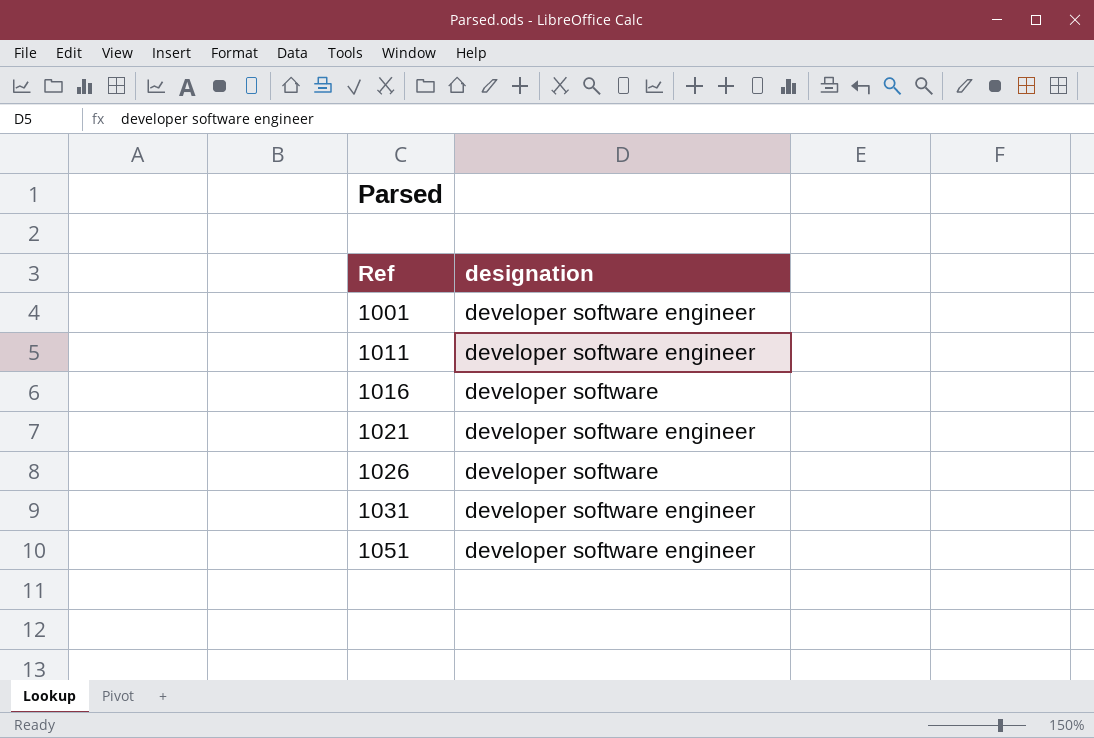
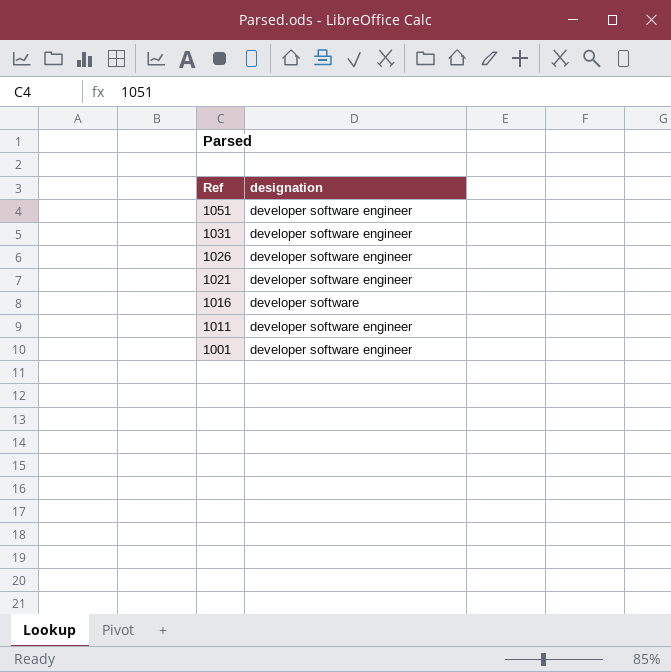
row order: Ref ascending -> Ref descending
1026 | designation: developer software -> developer software engineer

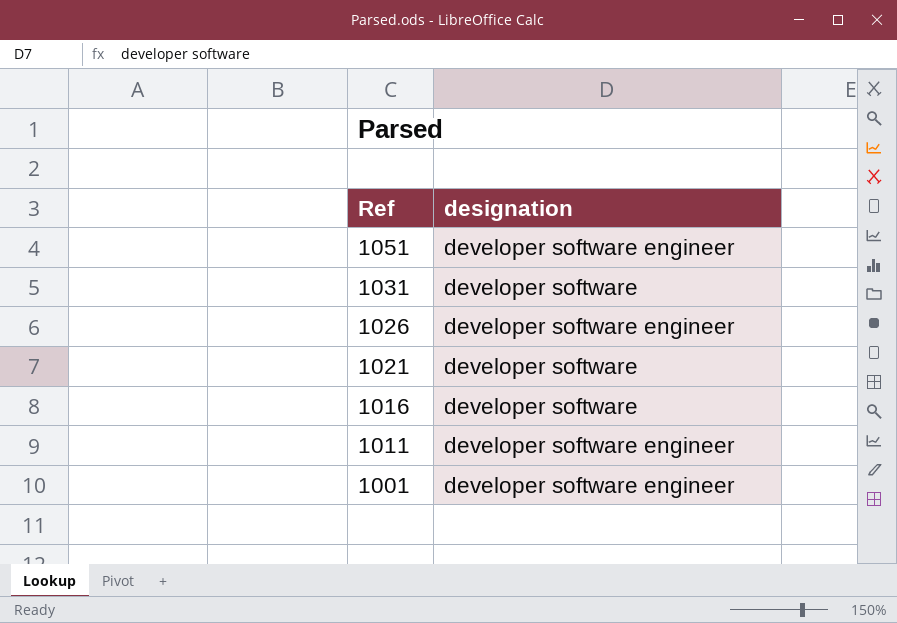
1031 | designation: developer software engineer -> developer software
1021 | designation: developer software engineer -> developer software

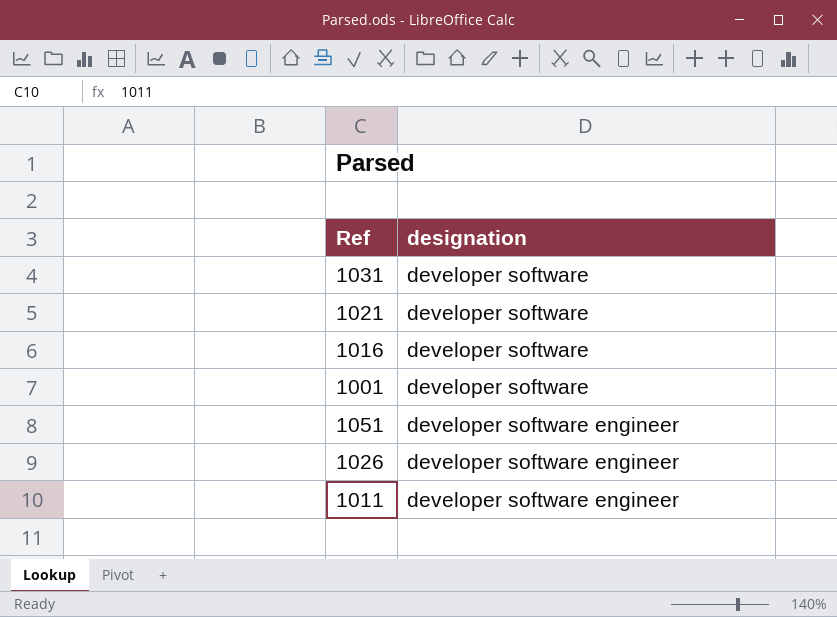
row order: Ref descending -> designation ascending
1001 | designation: developer software engineer -> developer software

